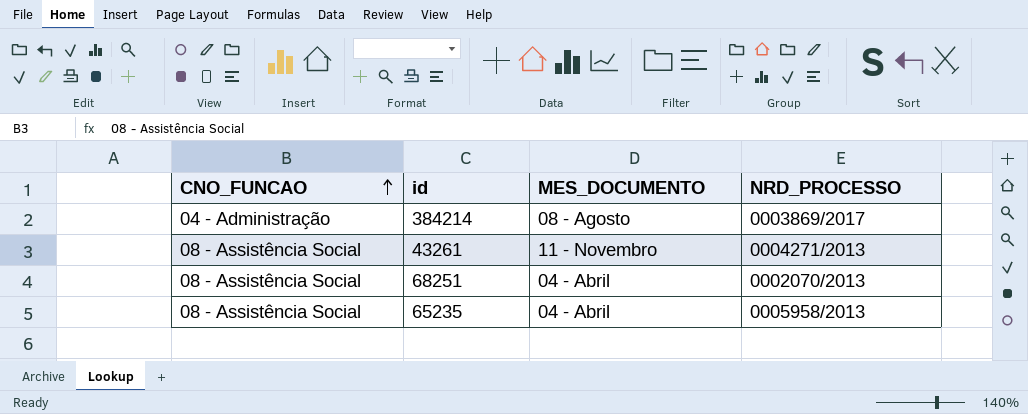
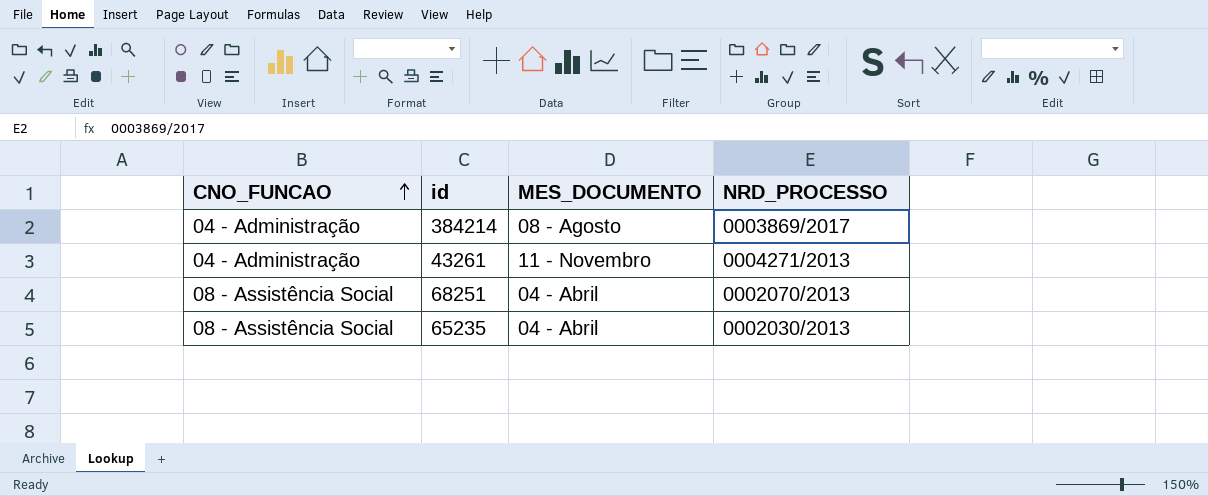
43261 | CNO_FUNCAO: 08 - Assistência Social -> 04 - Administração
65235 | NRD_PROCESSO: 0005958/2013 -> 0002030/2013

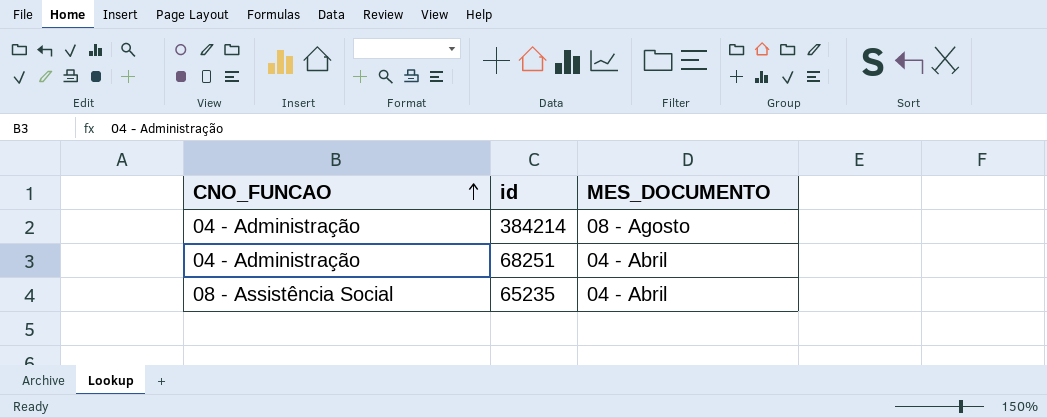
column NRD_PROCESSO | position: 4 -> none
row 43261: 04 - Administração | 11 - Novembro | 0004271/2013 -> none
68251 | CNO_FUNCAO: 08 - Assistência Social -> 04 - Administração

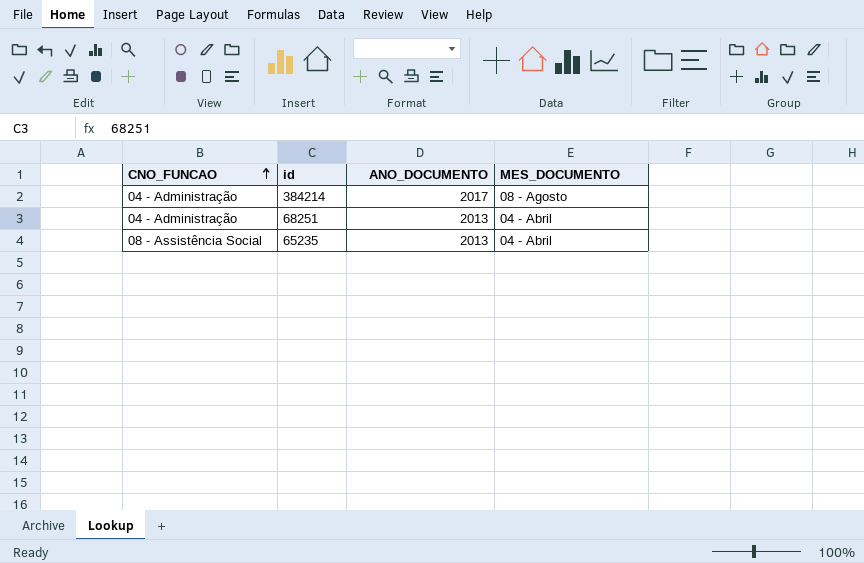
column ANO_DOCUMENTO | position: none -> 3

